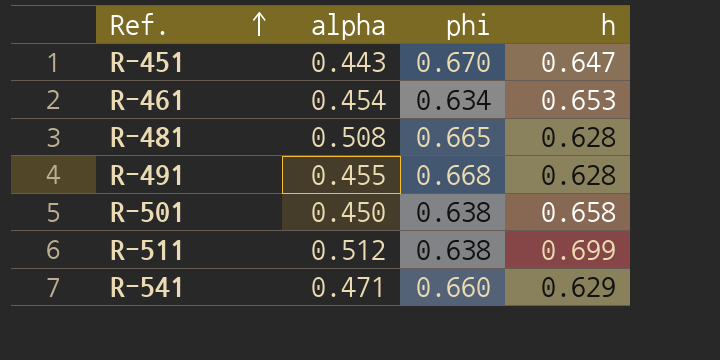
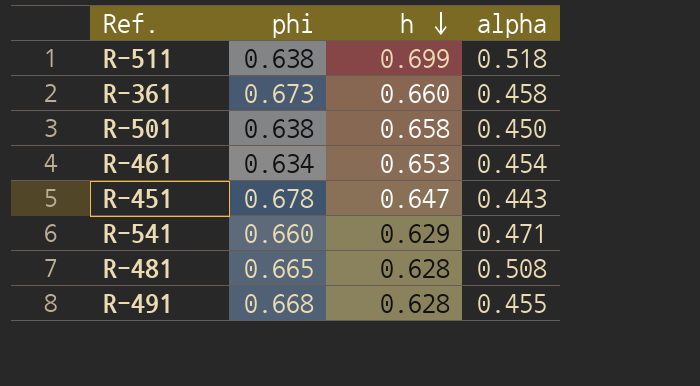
row order: Ref. ascending -> h descending
column alpha | position: 2 -> 4
R-511 | alpha: 0.512 -> 0.518
row R-361: none -> 0.673 | 0.660 | 0.458
R-451 | phi: 0.670 -> 0.678

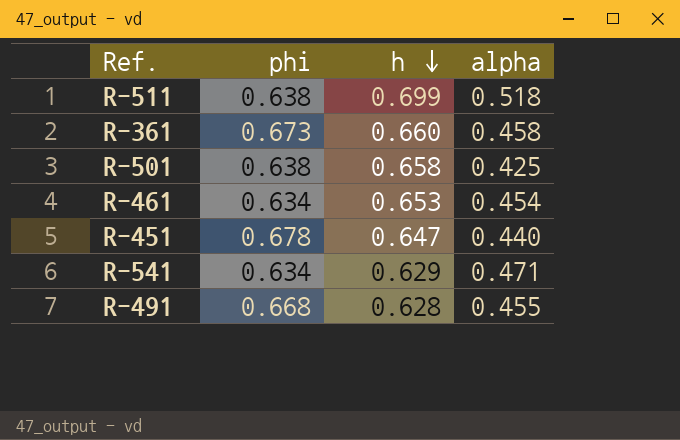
row R-481: 0.665 | 0.628 | 0.508 -> none
R-501 | alpha: 0.450 -> 0.425
R-451 | alpha: 0.443 -> 0.440
R-541 | phi: 0.660 -> 0.634

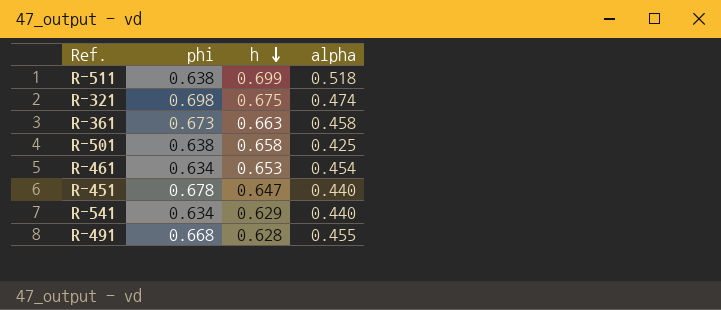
row R-321: none -> 0.698 | 0.675 | 0.474
R-361 | h: 0.660 -> 0.663
R-541 | alpha: 0.471 -> 0.440

